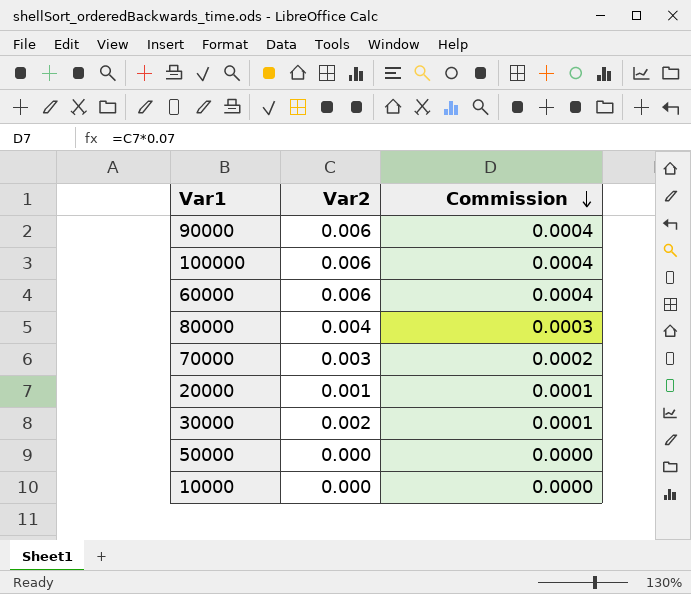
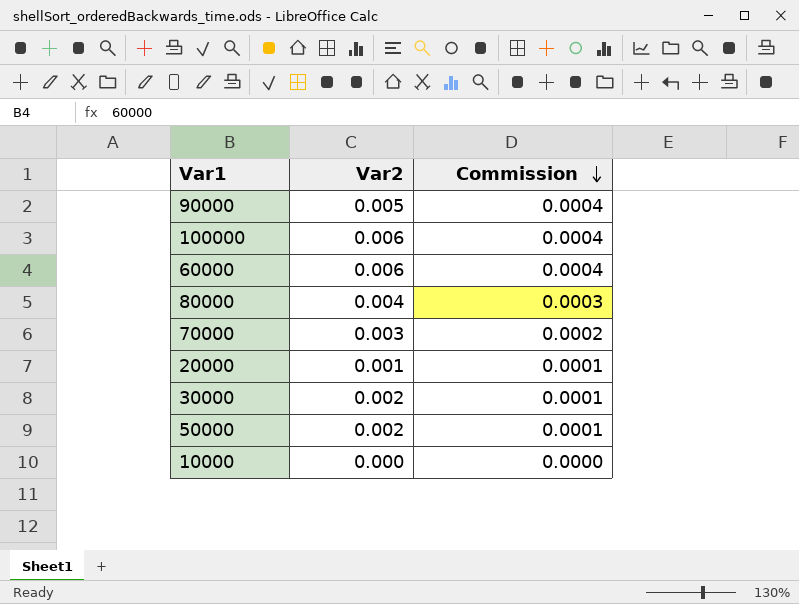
90000 | Var2: 0.006 -> 0.005
50000 | Var2: 0.000 -> 0.002
50000 | Commission: 0.0000 -> 0.0001

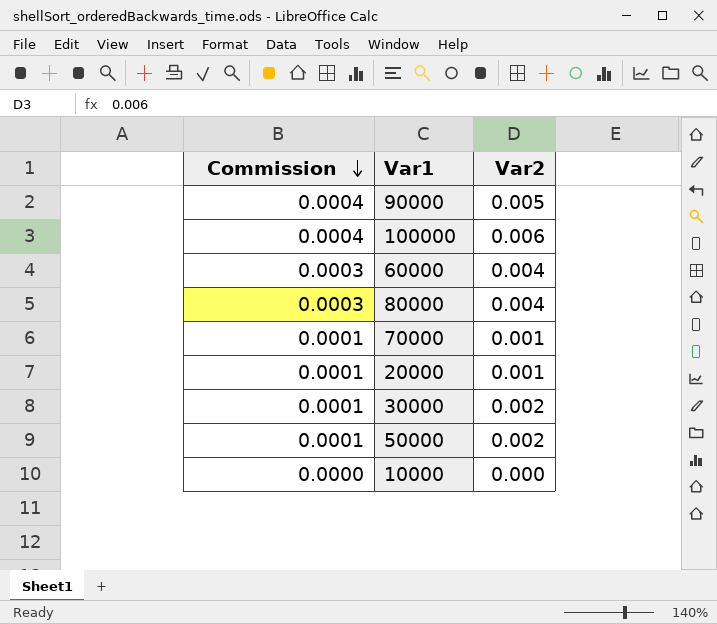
column Commission | position: 3 -> 1
60000 | Commission: 0.0004 -> 0.0003
60000 | Var2: 0.006 -> 0.004
70000 | Commission: 0.0002 -> 0.0001
70000 | Var2: 0.003 -> 0.001

